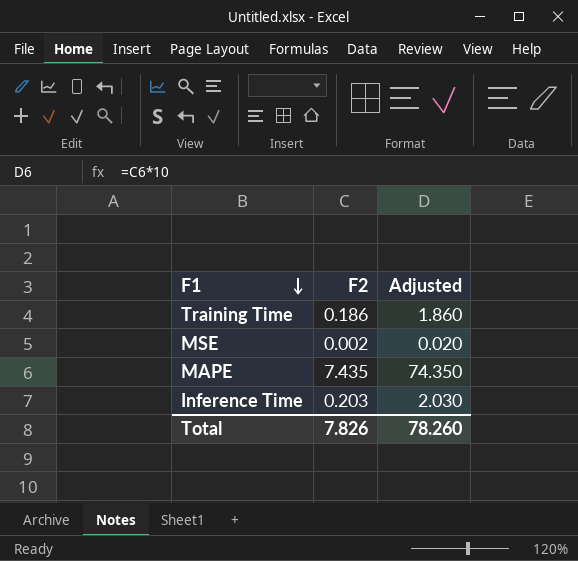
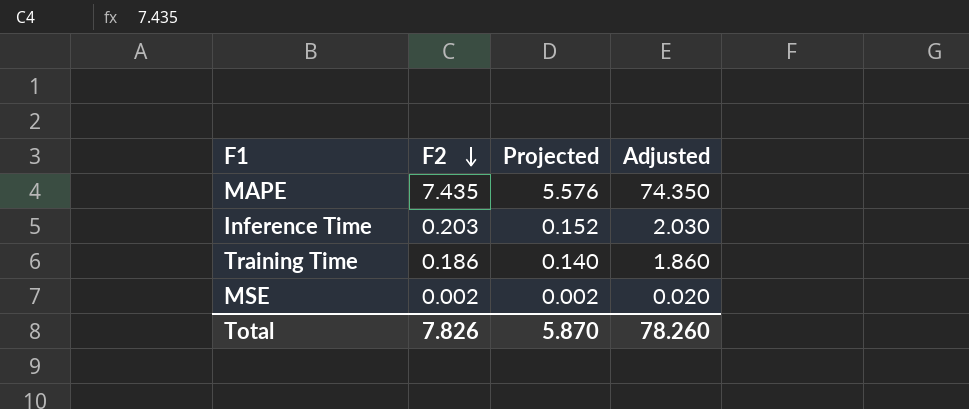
row order: F1 descending -> F2 descending
column Projected | formula: none -> [F2] * 0.75

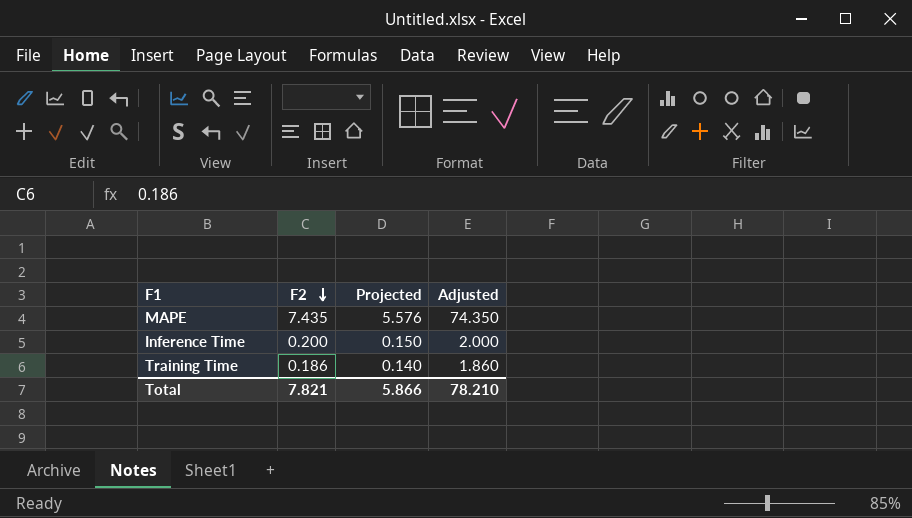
row MSE: 0.002 | 0.002 | 0.020 -> none
Inference Time | F2: 0.203 -> 0.200
Inference Time | Projected: 0.152 -> 0.150
Inference Time | Adjusted: 2.030 -> 2.000
Total | F2: 7.826 -> 7.821
Total | Projected: 5.870 -> 5.866
Total | Adjusted: 78.260 -> 78.210

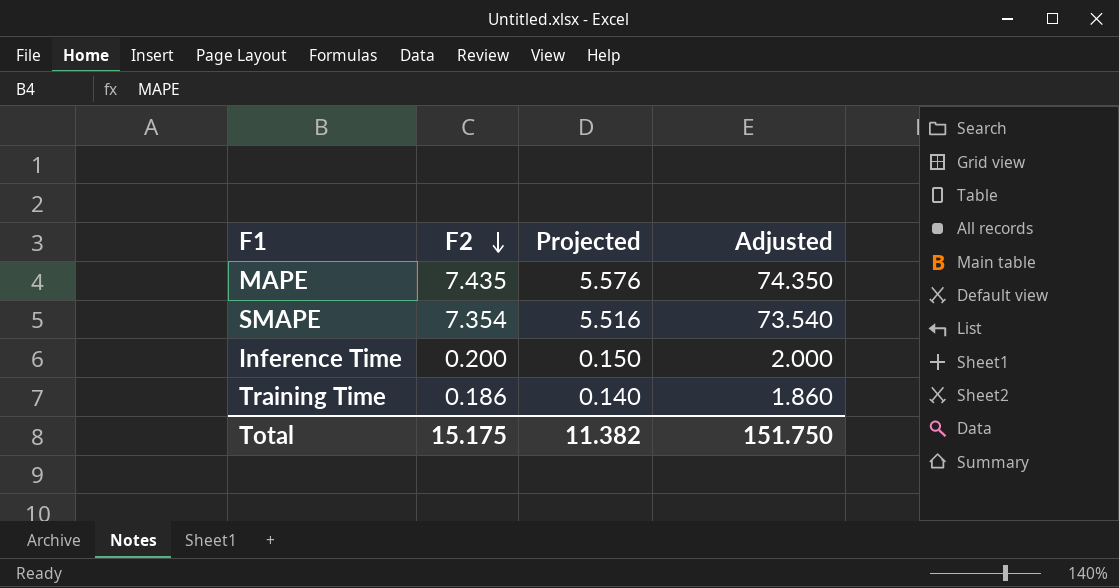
row SMAPE: none -> 7.354 | 5.516 | 73.540
Total | F2: 7.821 -> 15.175
Total | Projected: 5.866 -> 11.382
Total | Adjusted: 78.210 -> 151.750

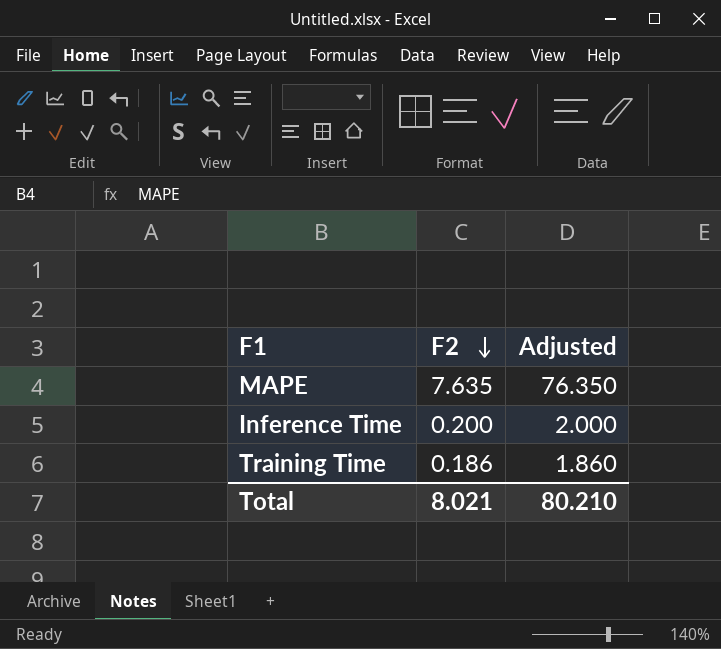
column Projected | formula: [F2] * 0.75 -> none
row SMAPE: 7.354 | 5.516 | 73.540 -> none
MAPE | F2: 7.435 -> 7.635
MAPE | Adjusted: 74.350 -> 76.350
Total | F2: 15.175 -> 8.021
Total | Adjusted: 151.750 -> 80.210

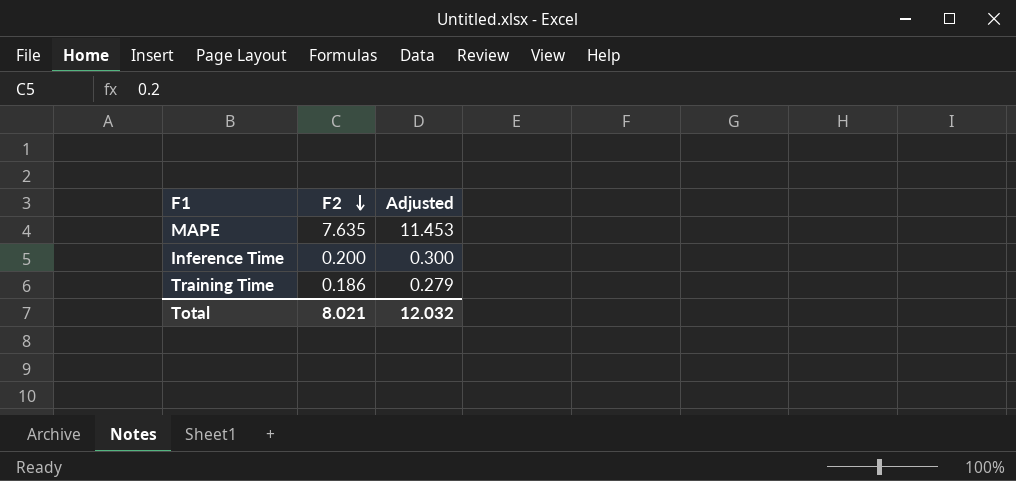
column Adjusted | formula: [F2] * 10 -> [F2] * 1.5
Total | Adjusted: 80.210 -> 12.032

